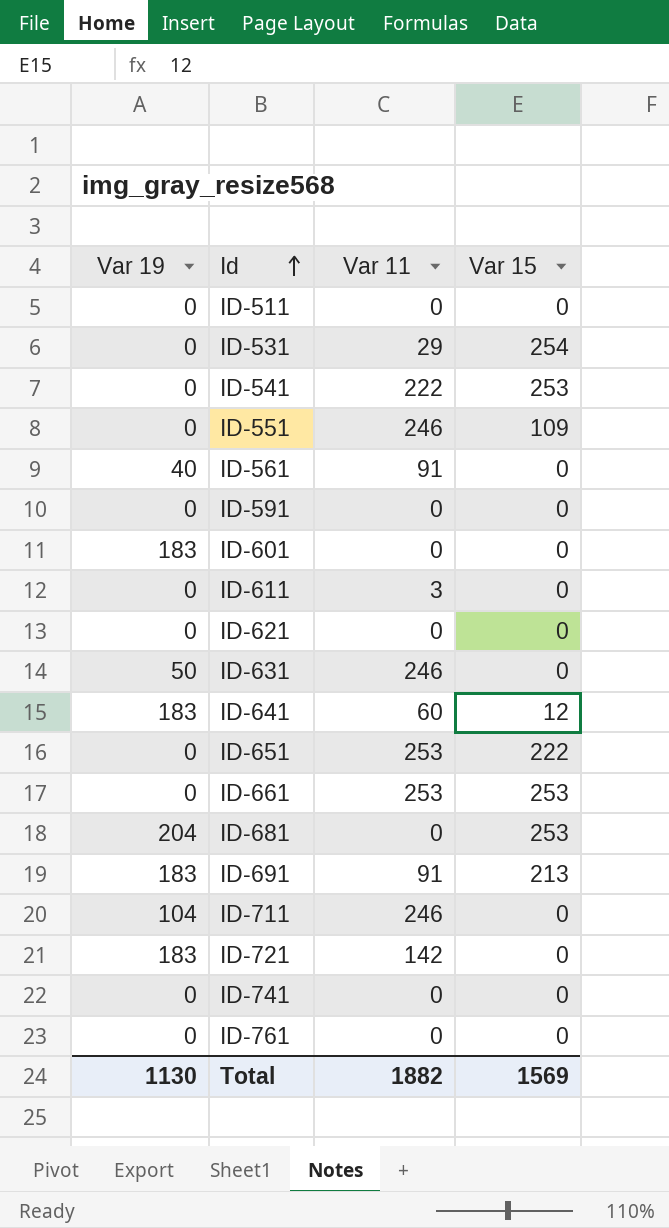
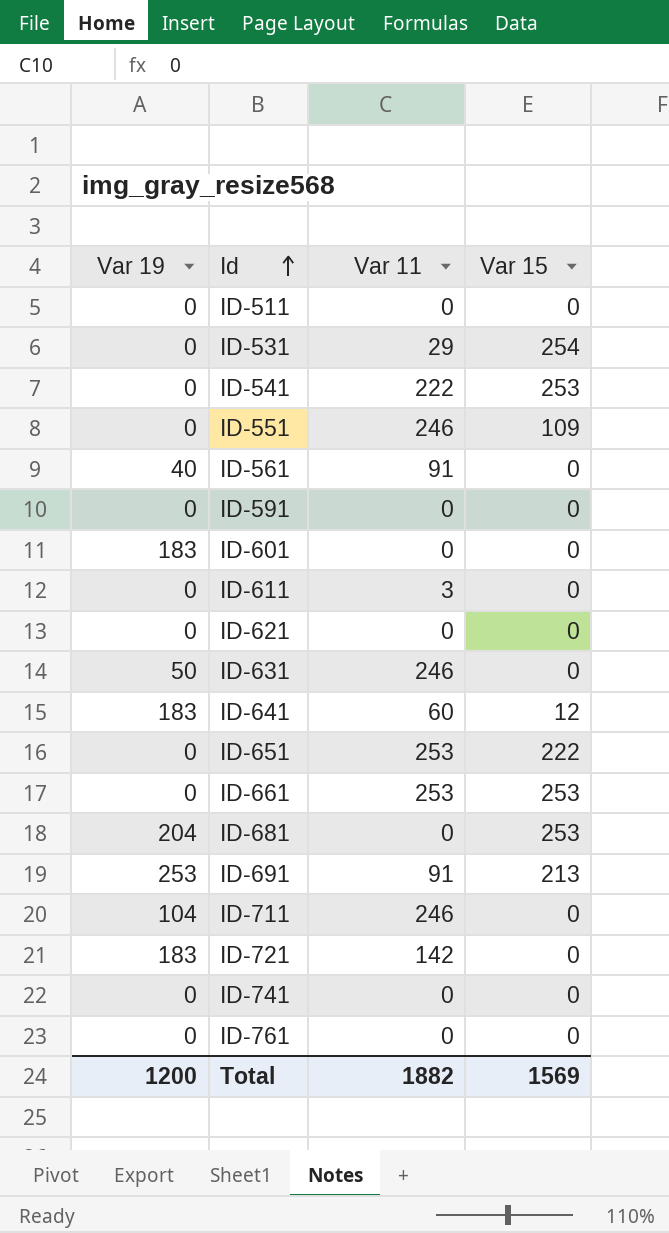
ID-691 | Var 19: 183 -> 253
Total | Var 19: 1130 -> 1200

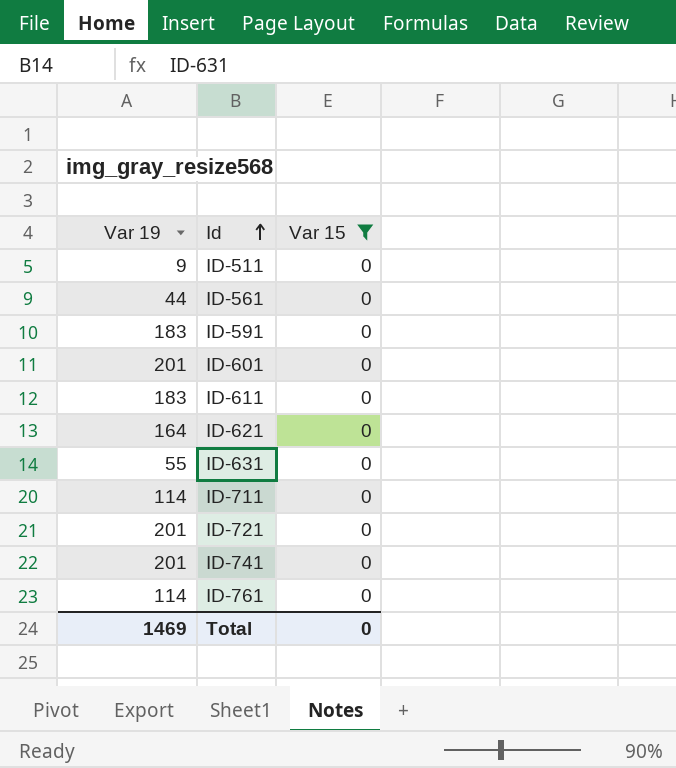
filter: none -> Var 15 = 0
column Var 11 | position: 3 -> none
ID-511 | Var 19: 0 -> 9
ID-561 | Var 19: 40 -> 44
ID-591 | Var 19: 0 -> 183
ID-601 | Var 19: 183 -> 201
ID-611 | Var 19: 0 -> 183
ID-621 | Var 19: 0 -> 164
ID-631 | Var 19: 50 -> 55
ID-711 | Var 19: 104 -> 114
ID-721 | Var 19: 183 -> 201
ID-741 | Var 19: 0 -> 201
ID-761 | Var 19: 0 -> 114
Total | Var 19: 1200 -> 1469
Total | Var 15: 1569 -> 0

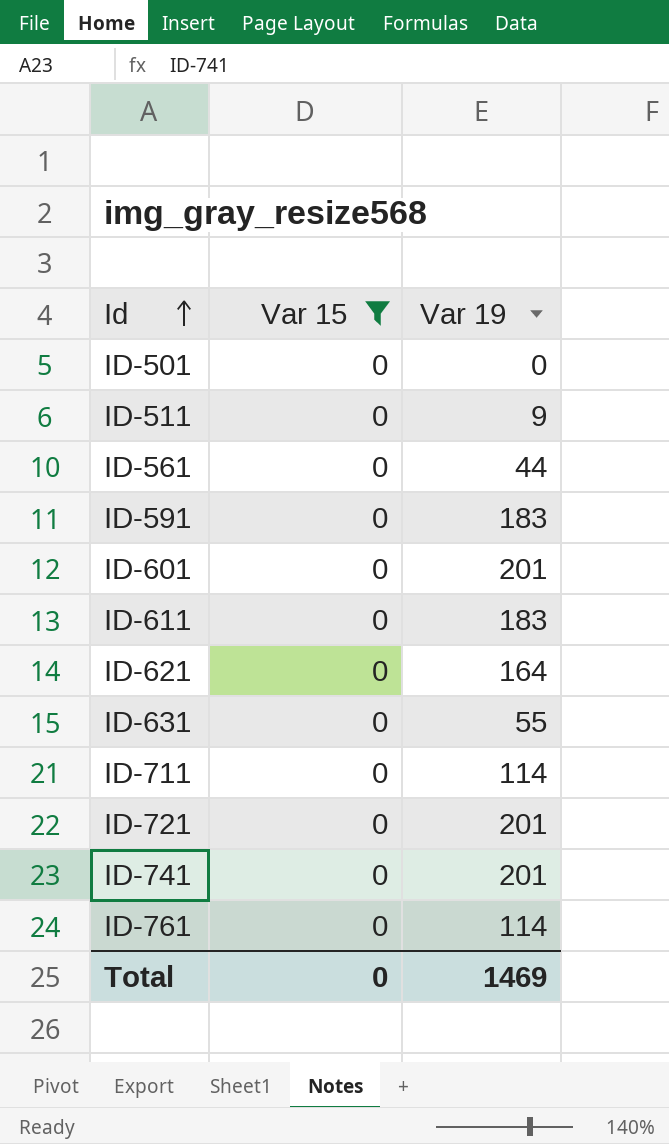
column Var 19 | position: 1 -> 3
row ID-501: none -> 0 | 0

